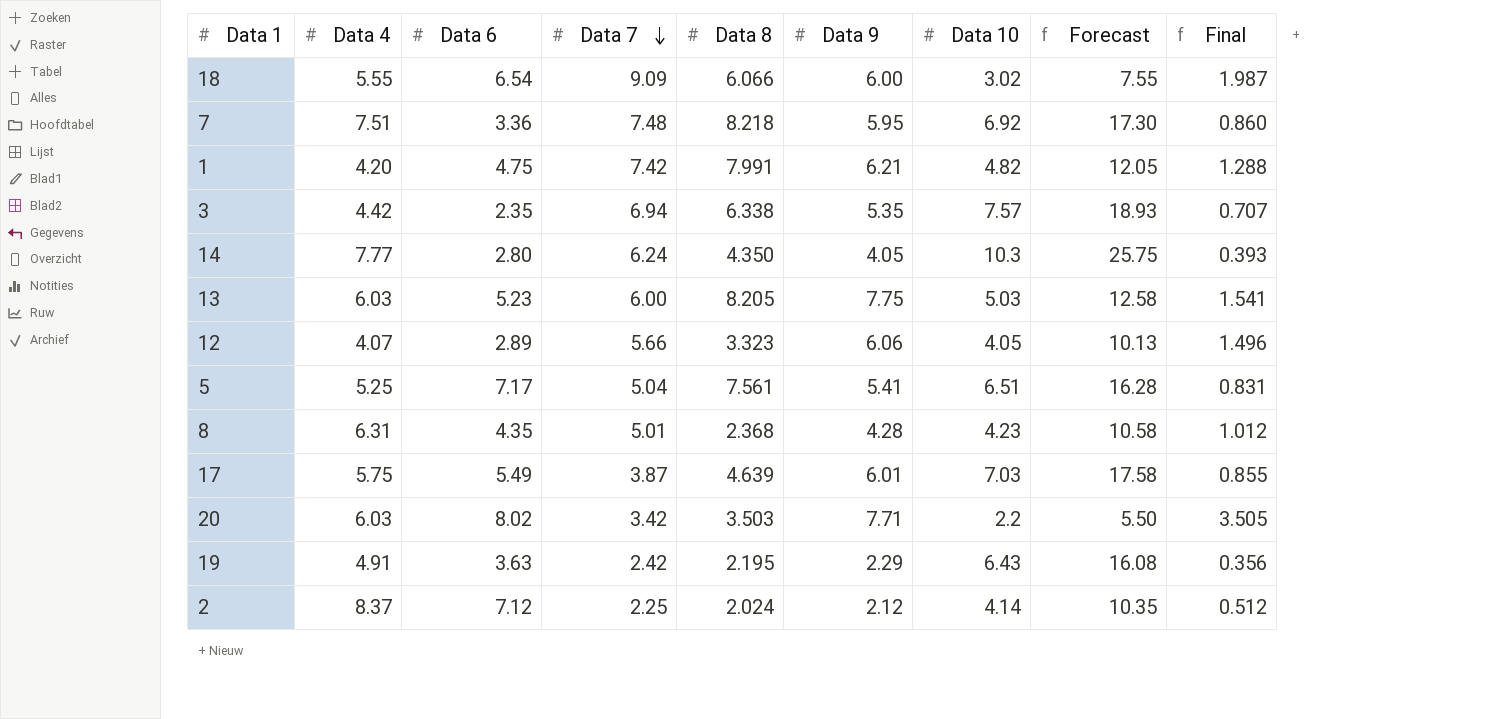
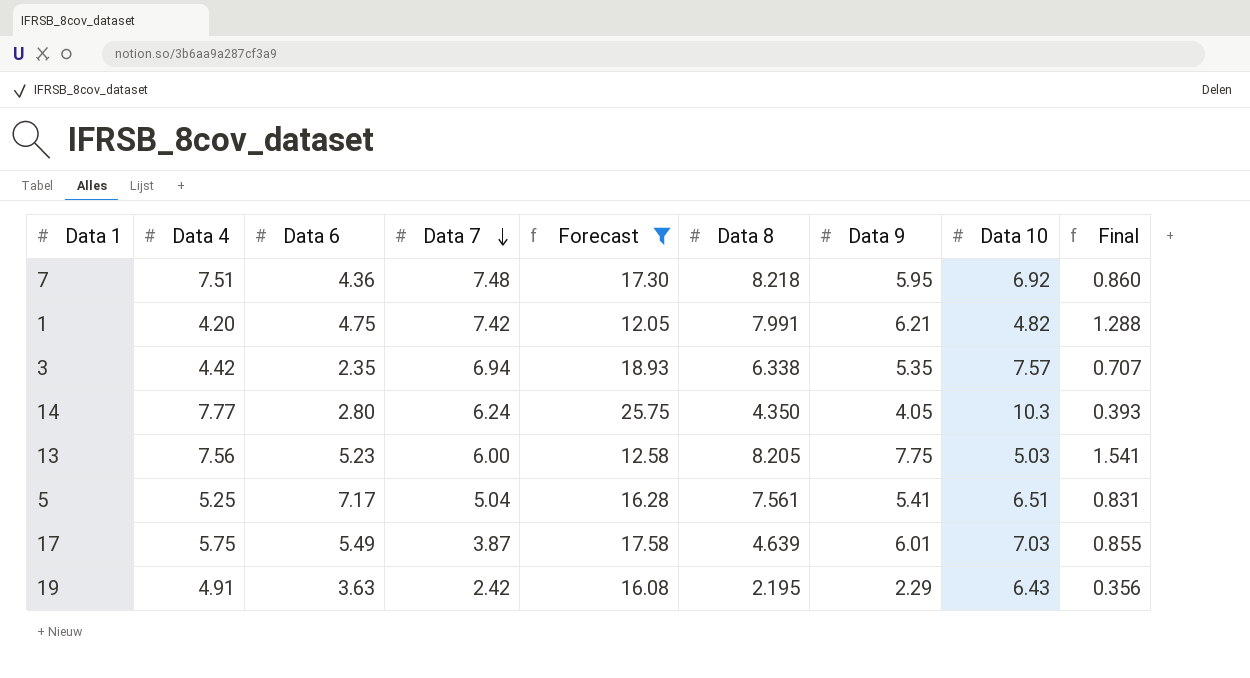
filter: none -> Forecast >= 12.05
column Forecast | position: 8 -> 5
7 | Data 6: 3.36 -> 4.36
13 | Data 4: 6.03 -> 7.56

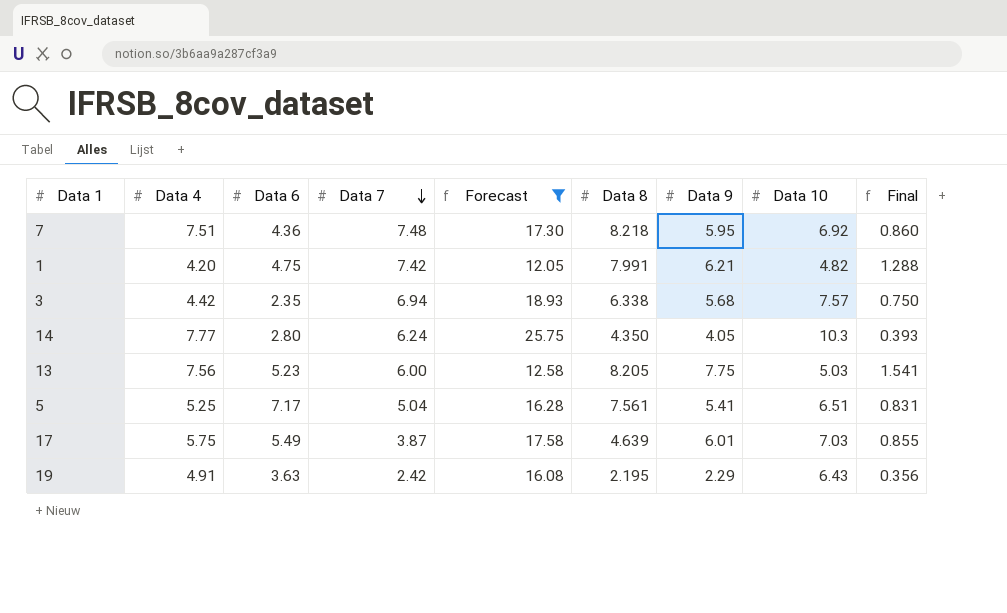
3 | Data 9: 5.35 -> 5.68
3 | Final: 0.707 -> 0.750

